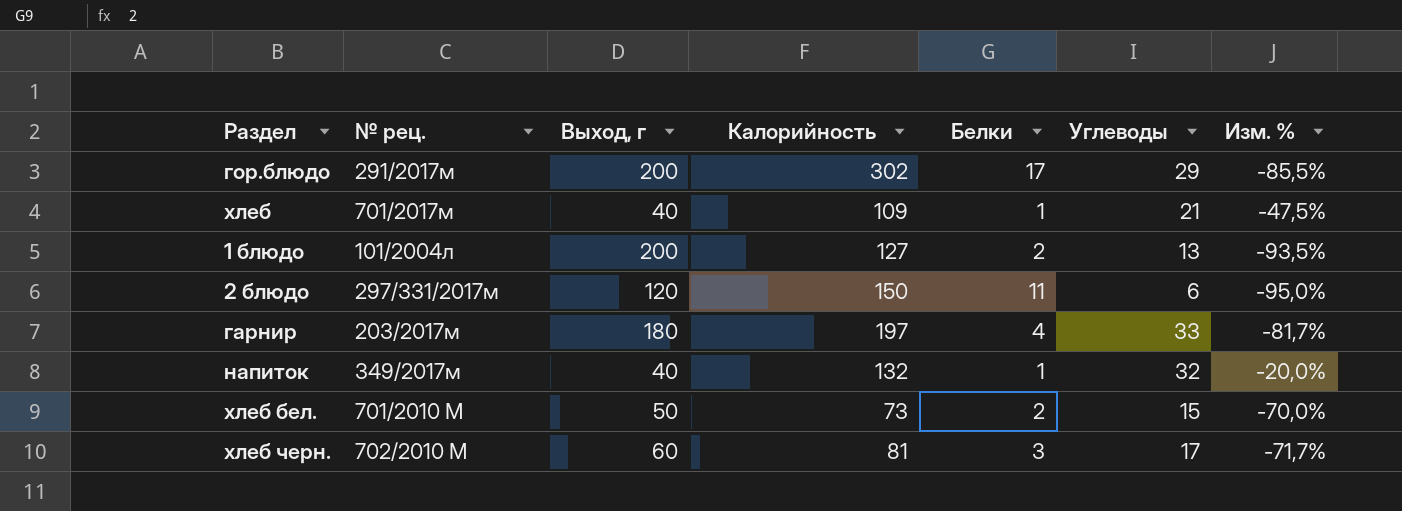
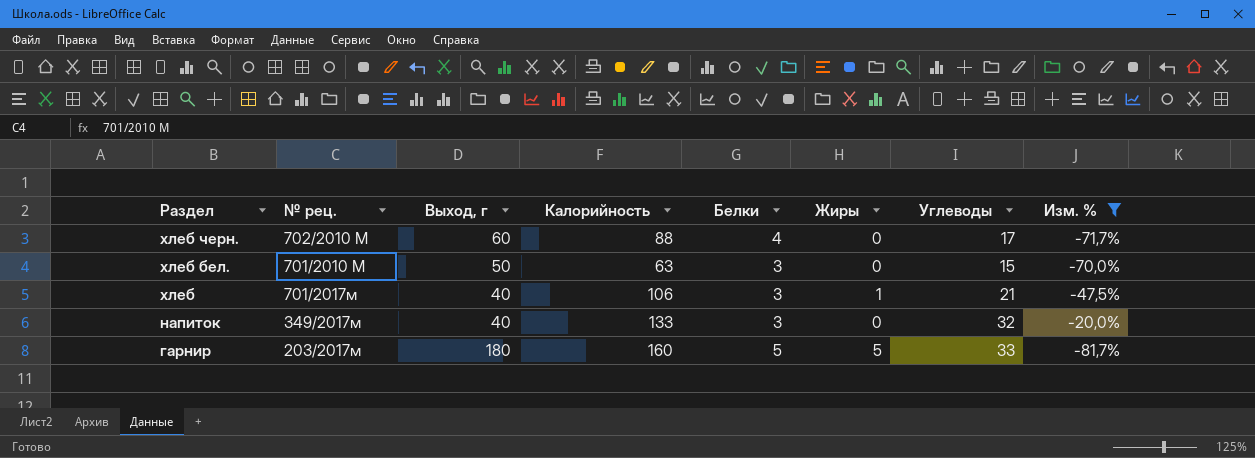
filter: none -> Изм. % >= -81,7%
row order: none -> Раздел descending
column Жиры | position: none -> 6
хлеб черн. | Калорийность: 81 -> 88
хлеб черн. | Белки: 3 -> 4
хлеб бел. | Калорийность: 73 -> 63
хлеб бел. | Белки: 2 -> 3
хлеб | Калорийность: 109 -> 106
хлеб | Белки: 1 -> 3
напиток | Калорийность: 132 -> 133
напиток | Белки: 1 -> 3
гарнир | Калорийность: 197 -> 160
гарнир | Белки: 4 -> 5

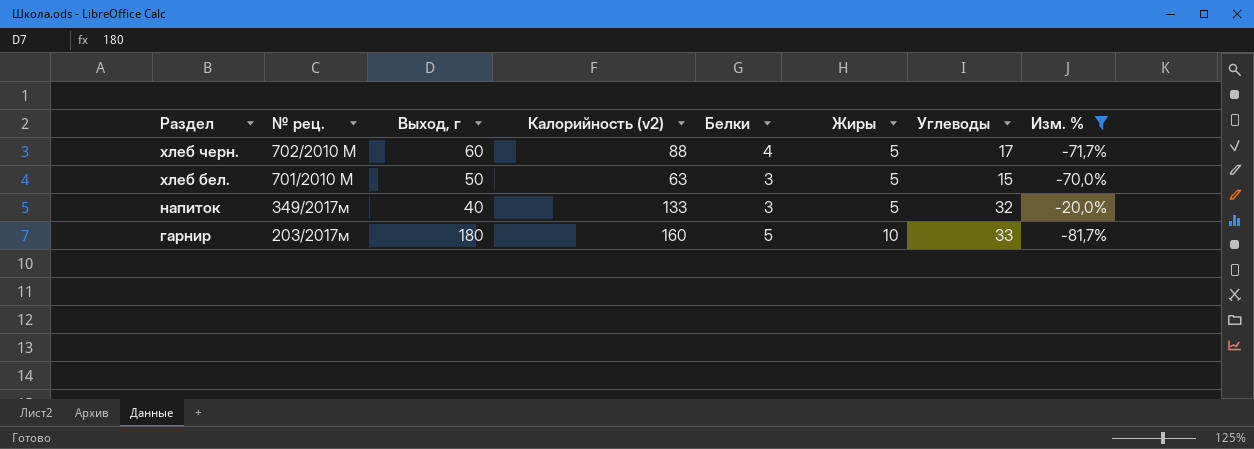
column name: Калорийность -> Калорийность (v2)
row хлеб: 701/2017м | 40 | 106 | 3 | 1 | 21 | -47,5% -> none
хлеб черн. | Жиры: 0 -> 5
хлеб бел. | Жиры: 0 -> 5
напиток | Жиры: 0 -> 5
гарнир | Жиры: 5 -> 10

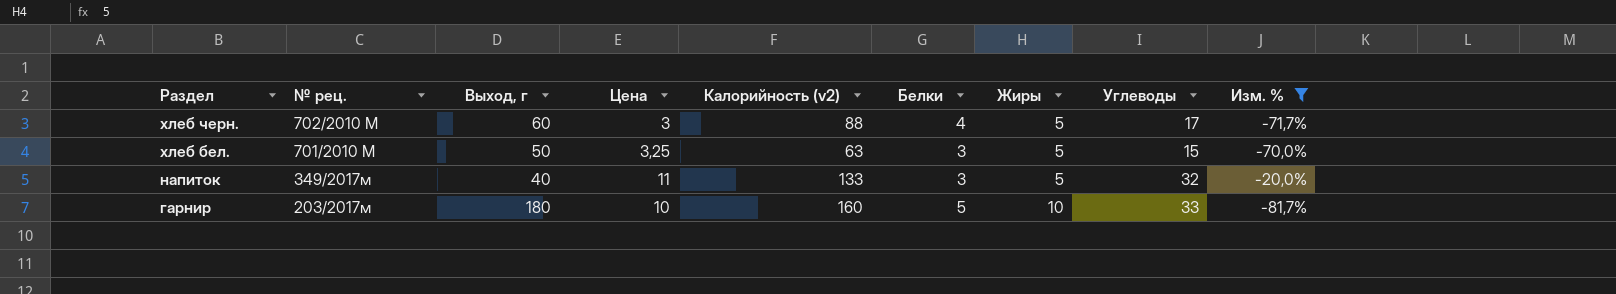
column Цена | position: none -> 4

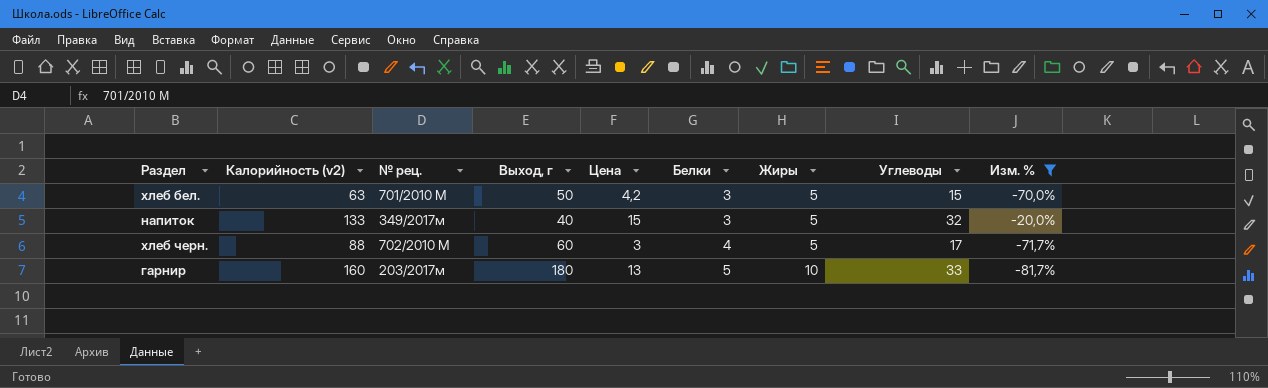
row order: Раздел descending -> Белки ascending
column Калорийность (v2) | position: 5 -> 2
хлеб бел. | Цена: 3,25 -> 4,2
напиток | Цена: 11 -> 15
гарнир | Цена: 10 -> 13

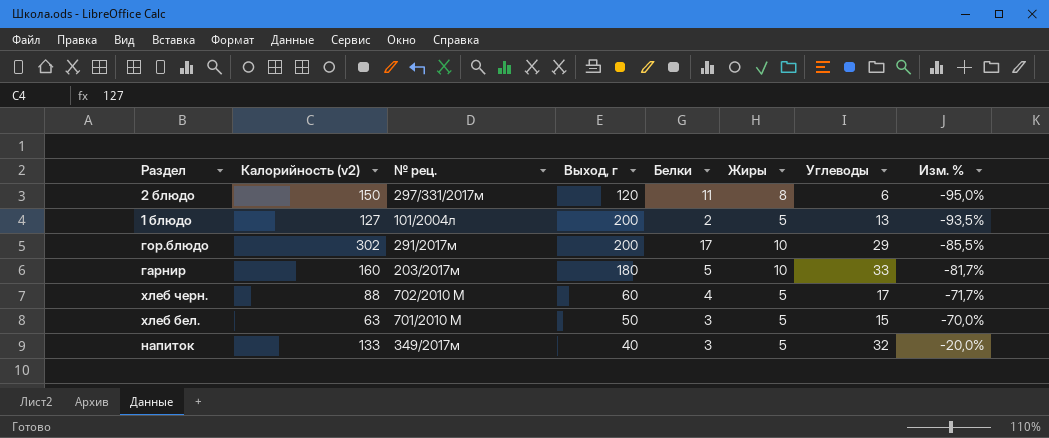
filter: Изм. % >= -81,7% -> none
row order: Белки ascending -> Изм. % ascending
column Цена | position: 5 -> none

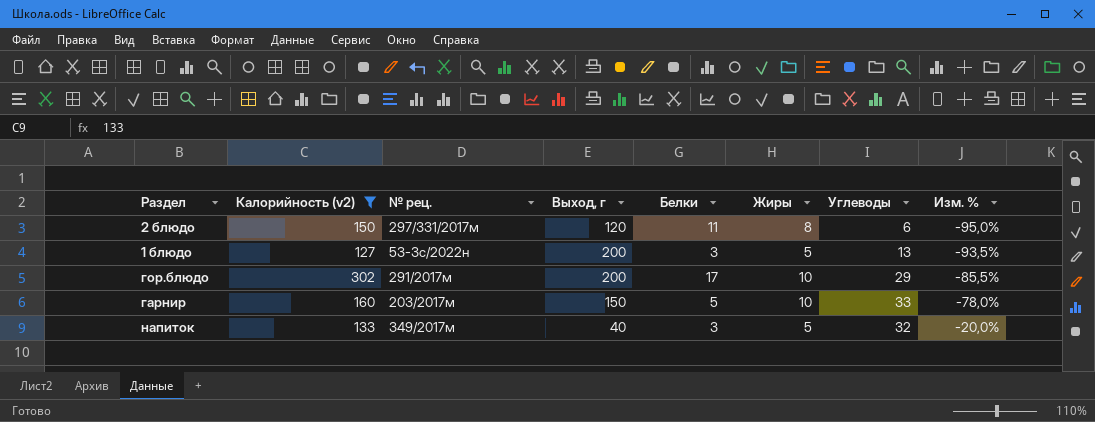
filter: none -> Калорийность (v2) >= 127
1 блюдо | № рец.: 101/2004л -> 53-3с/2022н
1 блюдо | Белки: 2 -> 3
гарнир | Выход, г: 180 -> 150
гарнир | Изм. %: -81,7% -> -78,0%

